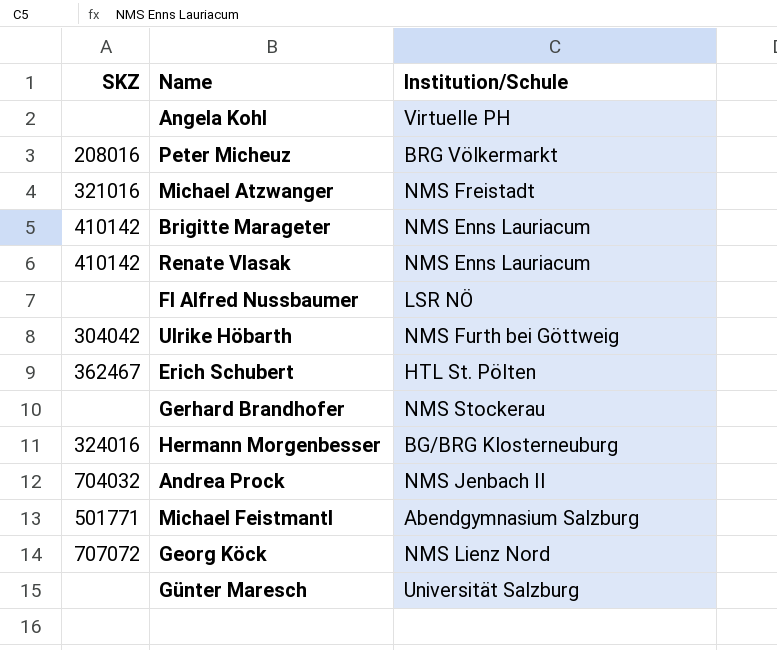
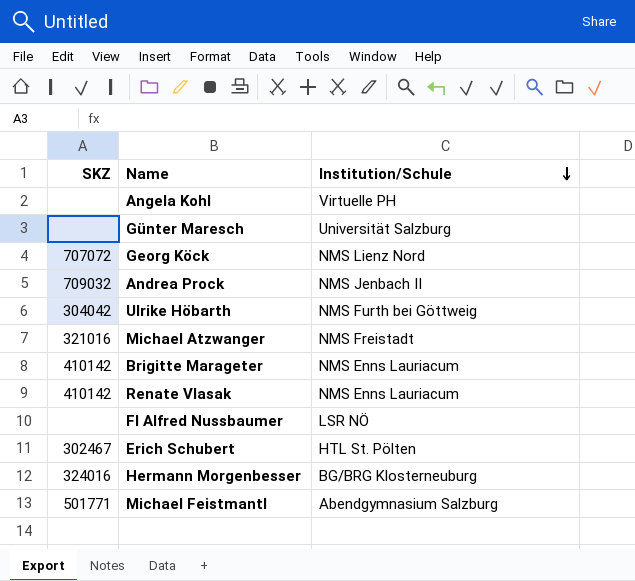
row order: none -> Institution/Schule descending
row Peter Micheuz: 208016 | BRG Völkermarkt -> none
row Gerhard Brandhofer: none | NMS Stockerau -> none
Andrea Prock | SKZ: 704032 -> 709032
Erich Schubert | SKZ: 362467 -> 302467

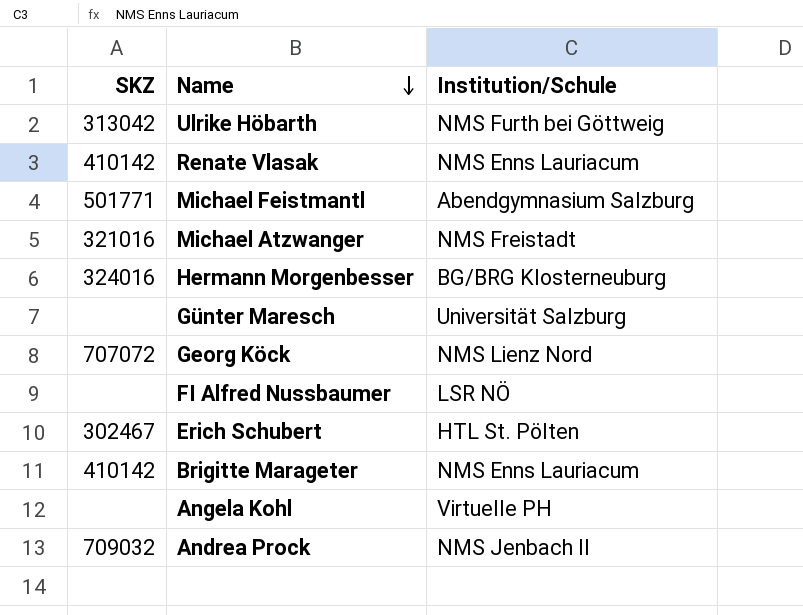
row order: Institution/Schule descending -> Name descending
Ulrike Höbarth | SKZ: 304042 -> 313042

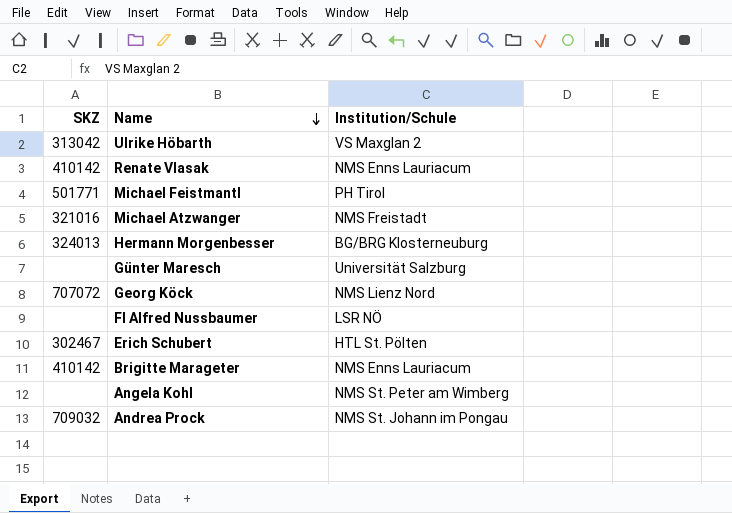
Ulrike Höbarth | Institution/Schule: NMS Furth bei Göttweig -> VS Maxglan 2
Michael Feistmantl | Institution/Schule: Abendgymnasium Salzburg -> PH Tirol
Hermann Morgenbesser | SKZ: 324016 -> 324013
Angela Kohl | Institution/Schule: Virtuelle PH -> NMS St. Peter am Wimberg
Andrea Prock | Institution/Schule: NMS Jenbach II -> NMS St. Johann im Pongau

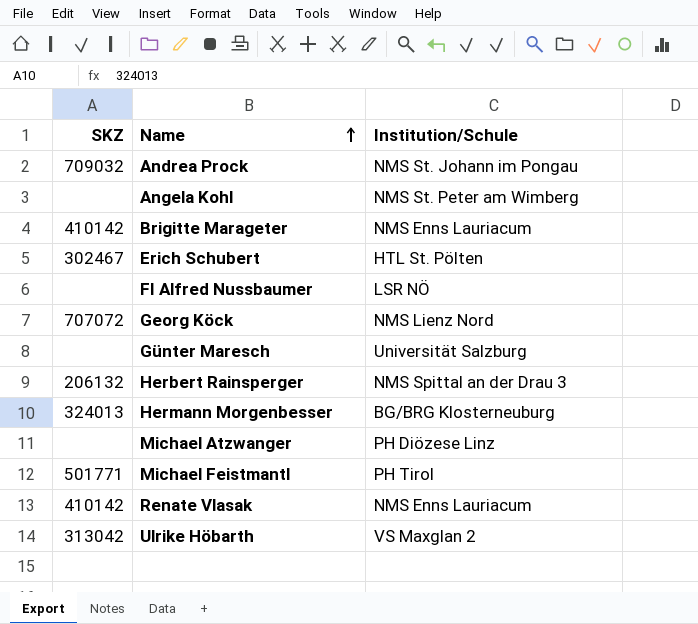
row order: Name descending -> Name ascending
row Herbert Rainsperger: none -> 206132 | NMS Spittal an der Drau 3
Michael Atzwanger | SKZ: 321016 -> none
Michael Atzwanger | Institution/Schule: NMS Freistadt -> PH Diözese Linz

